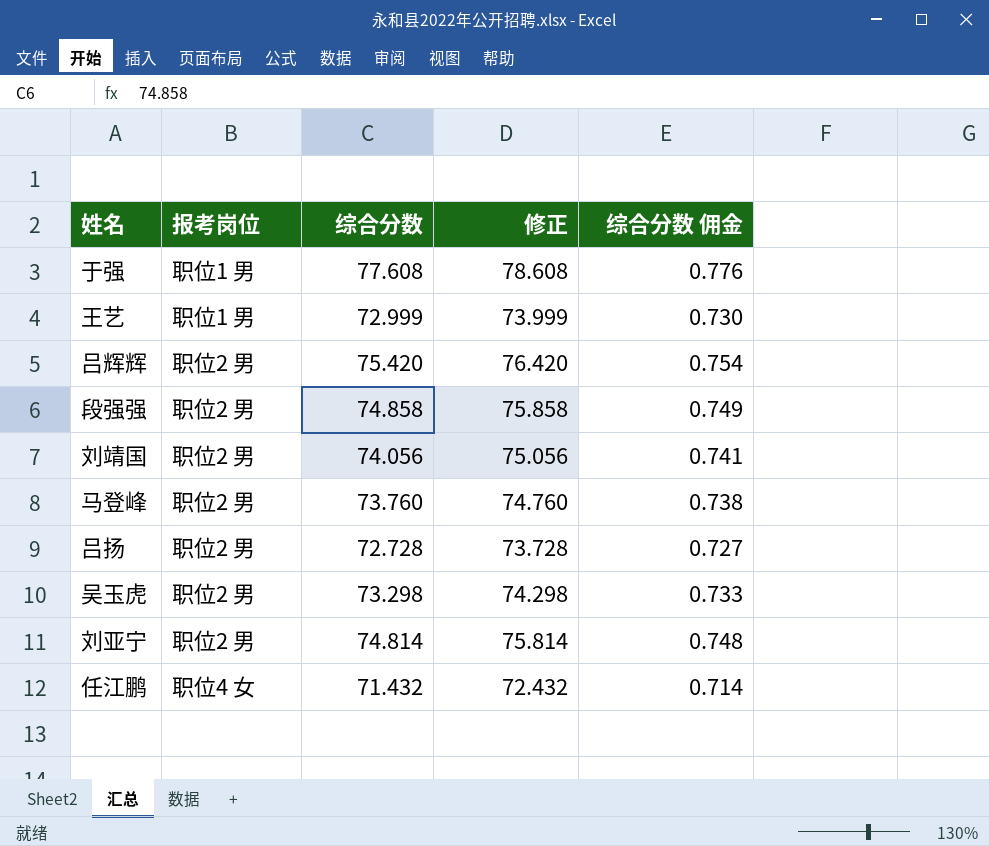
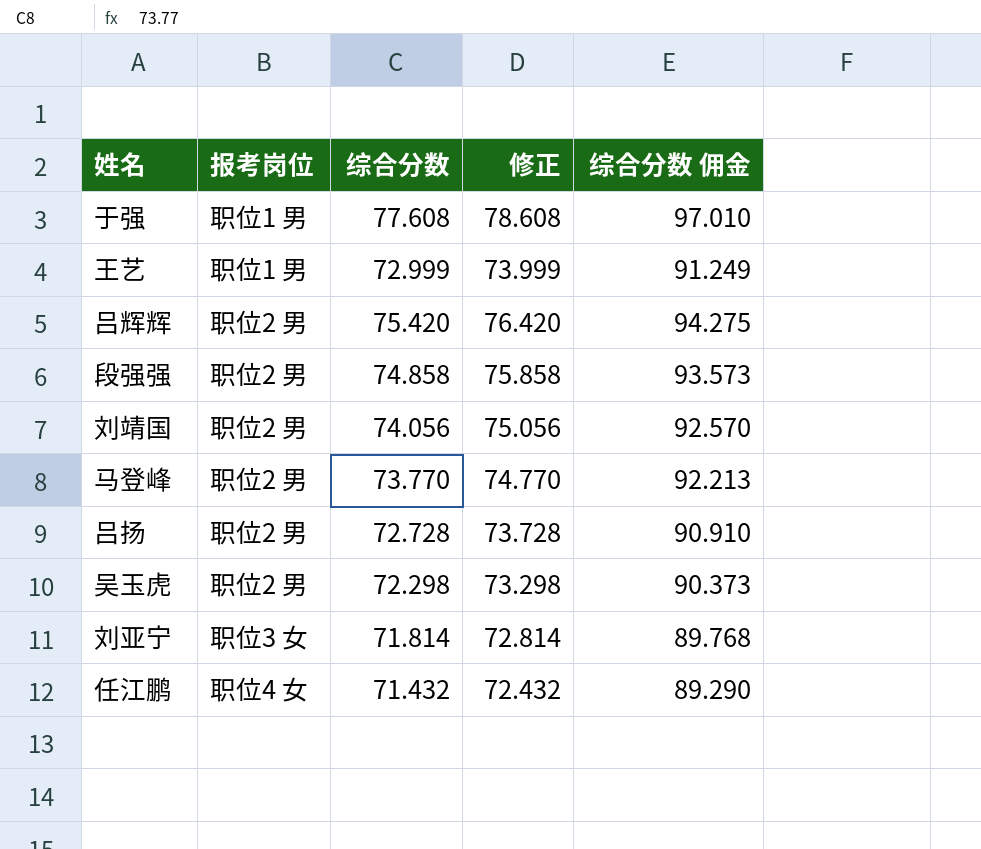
column 综合分数 佣金 | formula: [综合分数] * 0.01 -> [综合分数] * 1.25
马登峰 | 综合分数: 73.760 -> 73.770
马登峰 | 修正: 74.760 -> 74.770
吴玉虎 | 综合分数: 73.298 -> 72.298
吴玉虎 | 修正: 74.298 -> 73.298
刘亚宁 | 报考岗位: 职位2 男 -> 职位3 女
刘亚宁 | 综合分数: 74.814 -> 71.814
刘亚宁 | 修正: 75.814 -> 72.814

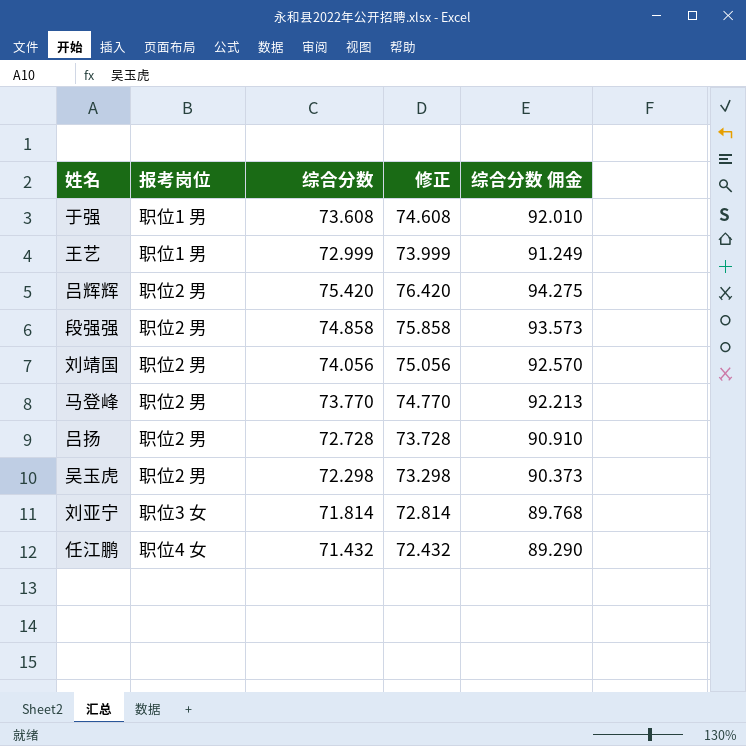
于强 | 综合分数: 77.608 -> 73.608
于强 | 修正: 78.608 -> 74.608
于强 | 综合分数 佣金: 97.010 -> 92.010

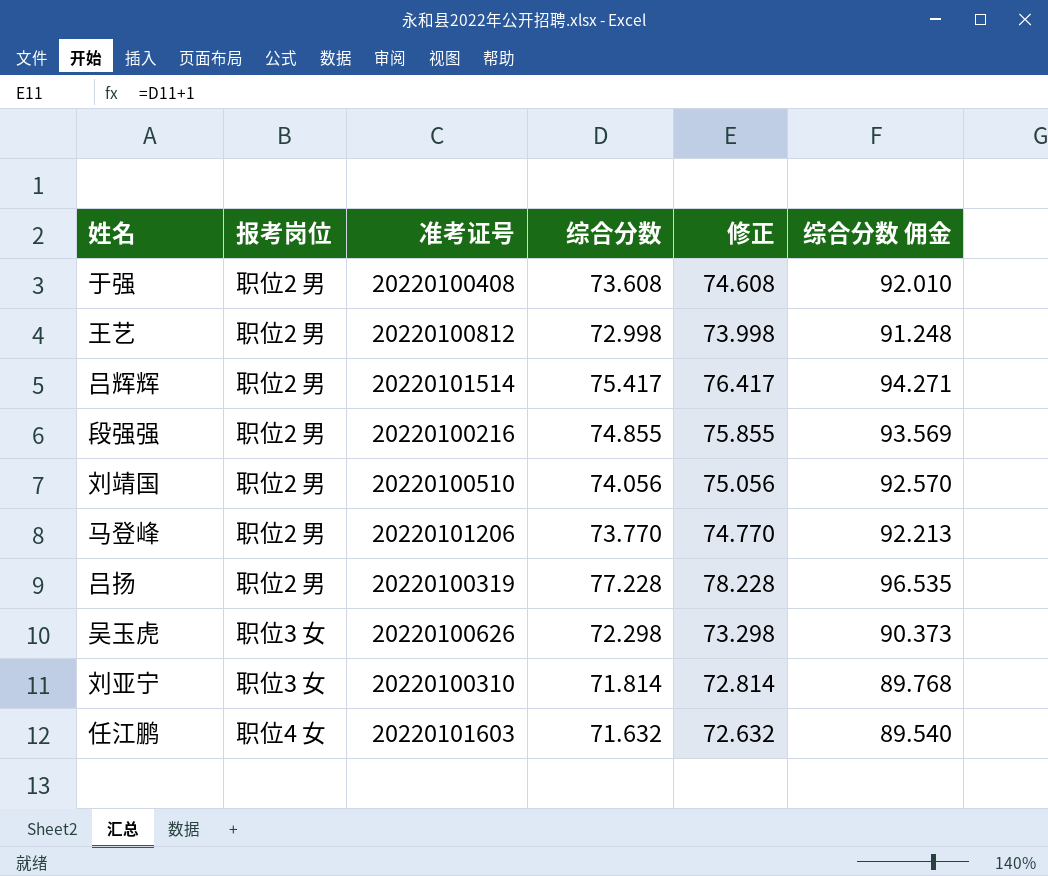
column 准考证号 | position: none -> 3
于强 | 报考岗位: 职位1 男 -> 职位2 男
王艺 | 报考岗位: 职位1 男 -> 职位2 男
王艺 | 综合分数: 72.999 -> 72.998
王艺 | 修正: 73.999 -> 73.998
王艺 | 综合分数 佣金: 91.249 -> 91.248
吕辉辉 | 综合分数: 75.420 -> 75.417
吕辉辉 | 修正: 76.420 -> 76.417
吕辉辉 | 综合分数 佣金: 94.275 -> 94.271
段强强 | 综合分数: 74.858 -> 74.855
段强强 | 修正: 75.858 -> 75.855
段强强 | 综合分数 佣金: 93.573 -> 93.569
吕扬 | 综合分数: 72.728 -> 77.228
吕扬 | 修正: 73.728 -> 78.228
吕扬 | 综合分数 佣金: 90.910 -> 96.535
吴玉虎 | 报考岗位: 职位2 男 -> 职位3 女
任江鹏 | 综合分数: 71.432 -> 71.632
任江鹏 | 修正: 72.432 -> 72.632
任江鹏 | 综合分数 佣金: 89.290 -> 89.540

